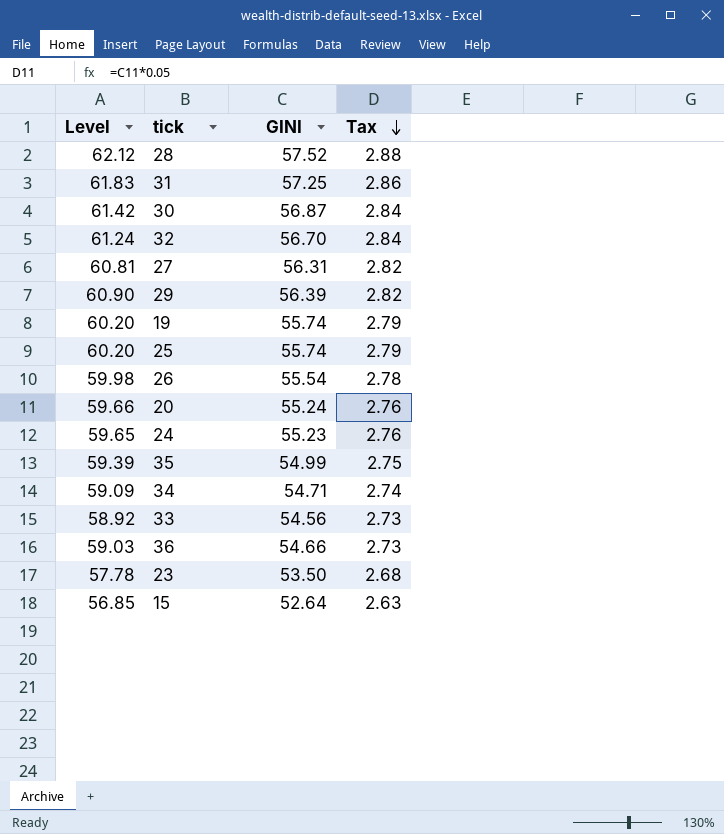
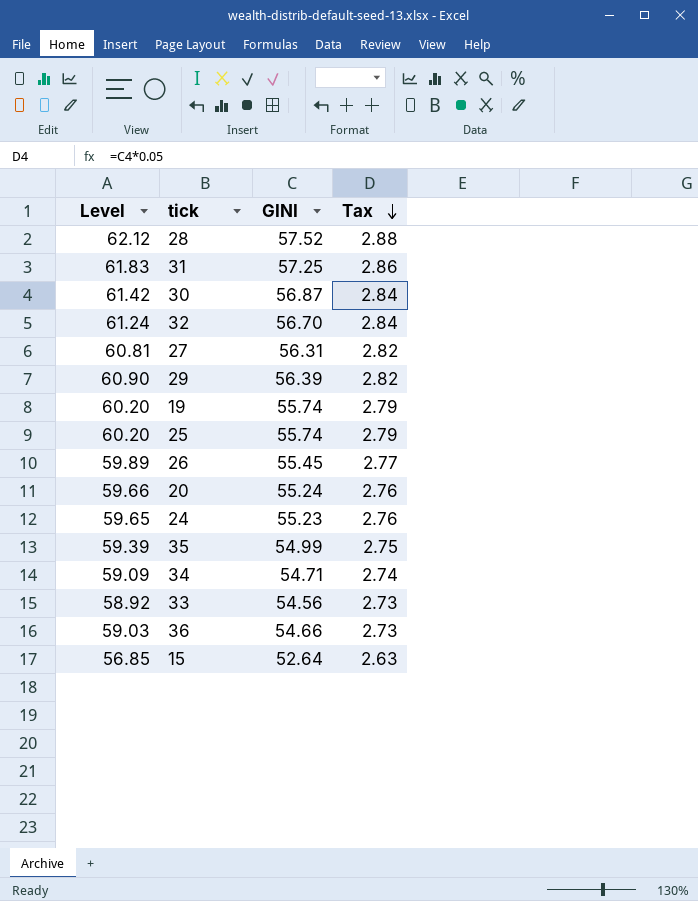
row 23: 57.78 | 53.50 | 2.68 -> none
26 | Level: 59.98 -> 59.89
26 | GINI: 55.54 -> 55.45
26 | Tax: 2.78 -> 2.77

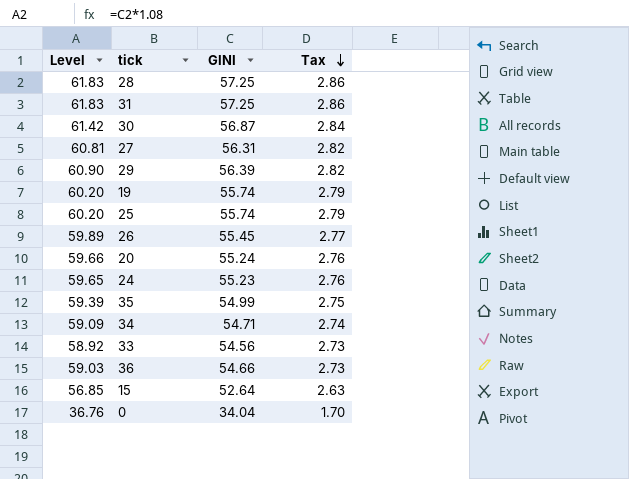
row 32: 61.24 | 56.70 | 2.84 -> none
28 | Level: 62.12 -> 61.83
28 | GINI: 57.52 -> 57.25
28 | Tax: 2.88 -> 2.86
row 0: none -> 36.76 | 34.04 | 1.70

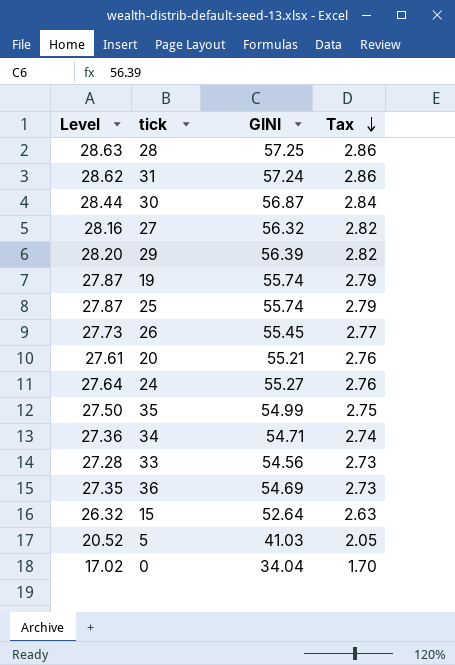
column Level | formula: [GINI] * 1.08 -> [GINI] * 0.5
31 | GINI: 57.25 -> 57.24
27 | GINI: 56.31 -> 56.32
20 | GINI: 55.24 -> 55.21
24 | GINI: 55.23 -> 55.27
36 | GINI: 54.66 -> 54.69
row 5: none -> 20.52 | 41.03 | 2.05

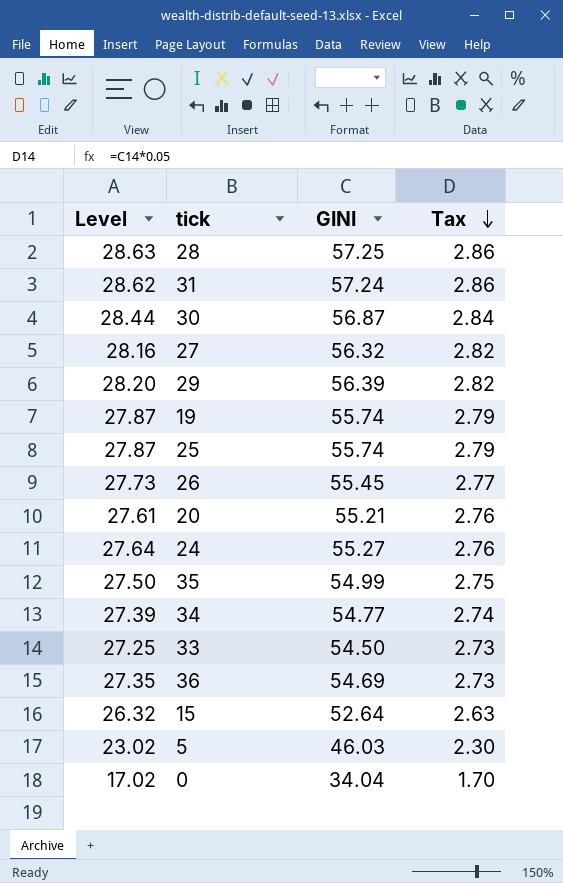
34 | Level: 27.36 -> 27.39
34 | GINI: 54.71 -> 54.77
33 | Level: 27.28 -> 27.25
33 | GINI: 54.56 -> 54.50
5 | Level: 20.52 -> 23.02
5 | GINI: 41.03 -> 46.03
5 | Tax: 2.05 -> 2.30

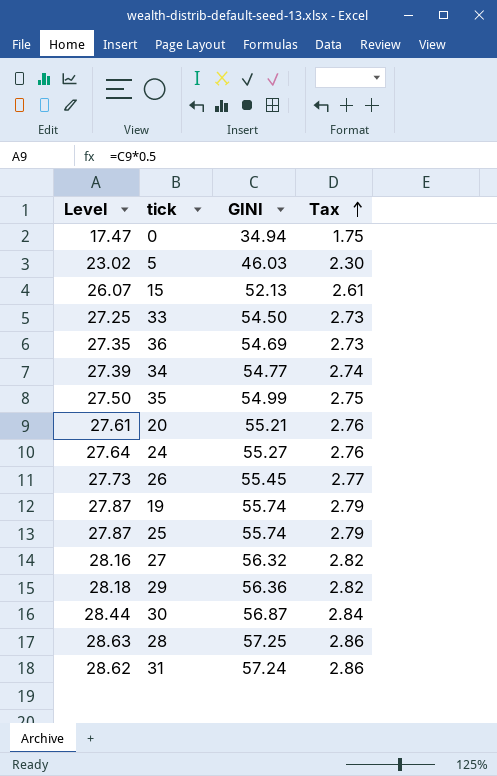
row order: Tax descending -> Tax ascending
0 | Level: 17.02 -> 17.47
0 | GINI: 34.04 -> 34.94
0 | Tax: 1.70 -> 1.75
15 | Level: 26.32 -> 26.07
15 | GINI: 52.64 -> 52.13
15 | Tax: 2.63 -> 2.61
29 | Level: 28.20 -> 28.18
29 | GINI: 56.39 -> 56.36

